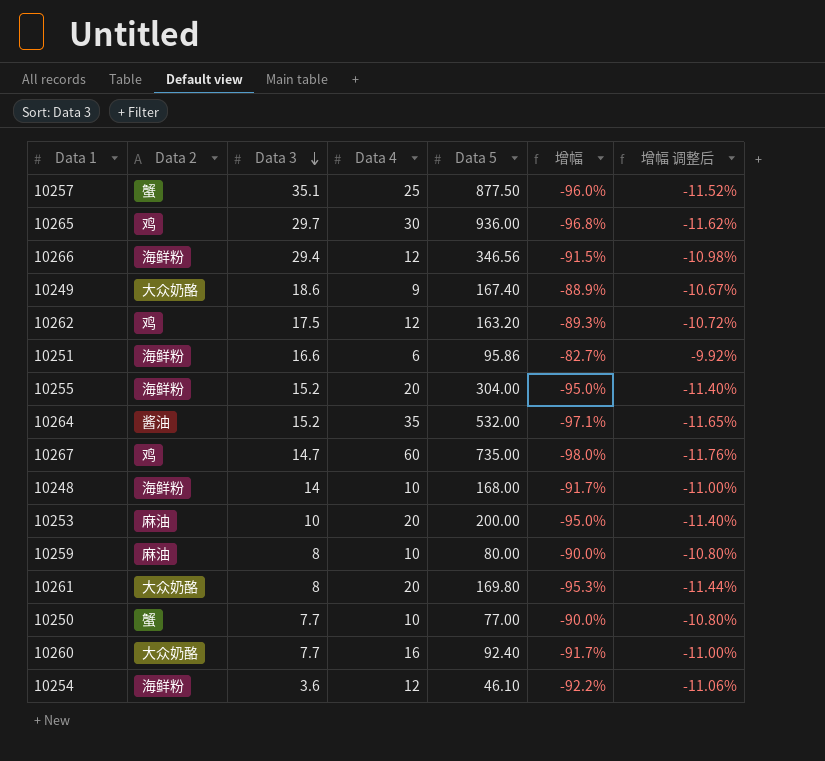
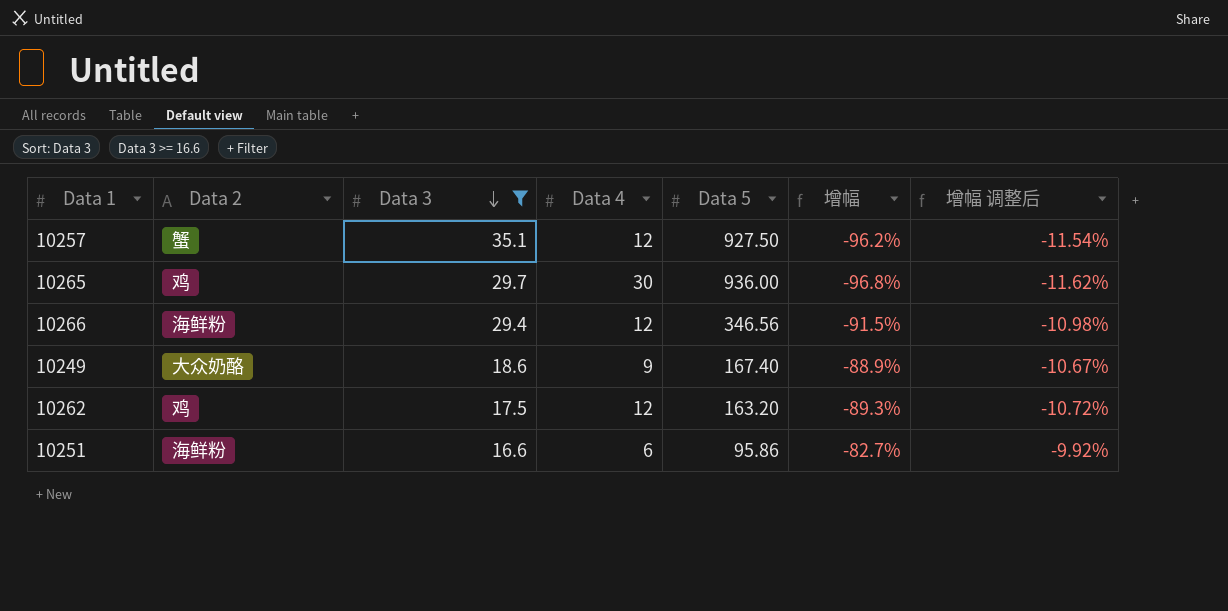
filter: none -> Data 3 >= 16.6
10257 | Data 4: 25 -> 12
10257 | Data 5: 877.50 -> 927.50
10257 | 增幅: -96.0% -> -96.2%
10257 | 增幅 调整后: -11.52% -> -11.54%

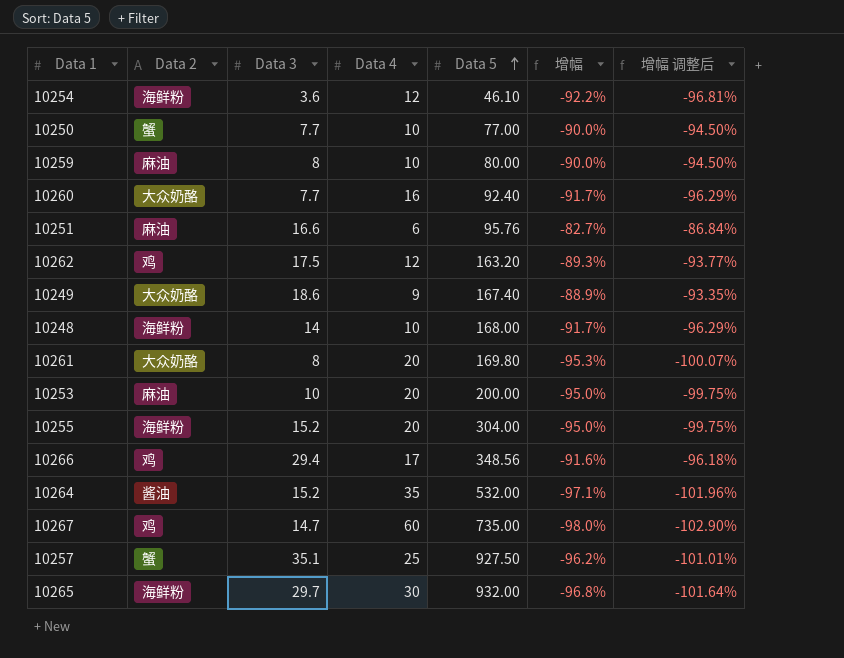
filter: Data 3 >= 16.6 -> none
row order: Data 3 descending -> Data 5 ascending
column 增幅 调整后 | formula: [增幅] * 0.12 -> [增幅] * 1.05
10251 | Data 2: 海鲜粉 -> 麻油
10251 | Data 5: 95.86 -> 95.76
10266 | Data 2: 海鲜粉 -> 鸡
10266 | Data 4: 12 -> 17
10266 | Data 5: 346.56 -> 348.56
10266 | 增幅: -91.5% -> -91.6%
10257 | Data 4: 12 -> 25
10265 | Data 2: 鸡 -> 海鲜粉
10265 | Data 5: 936.00 -> 932.00

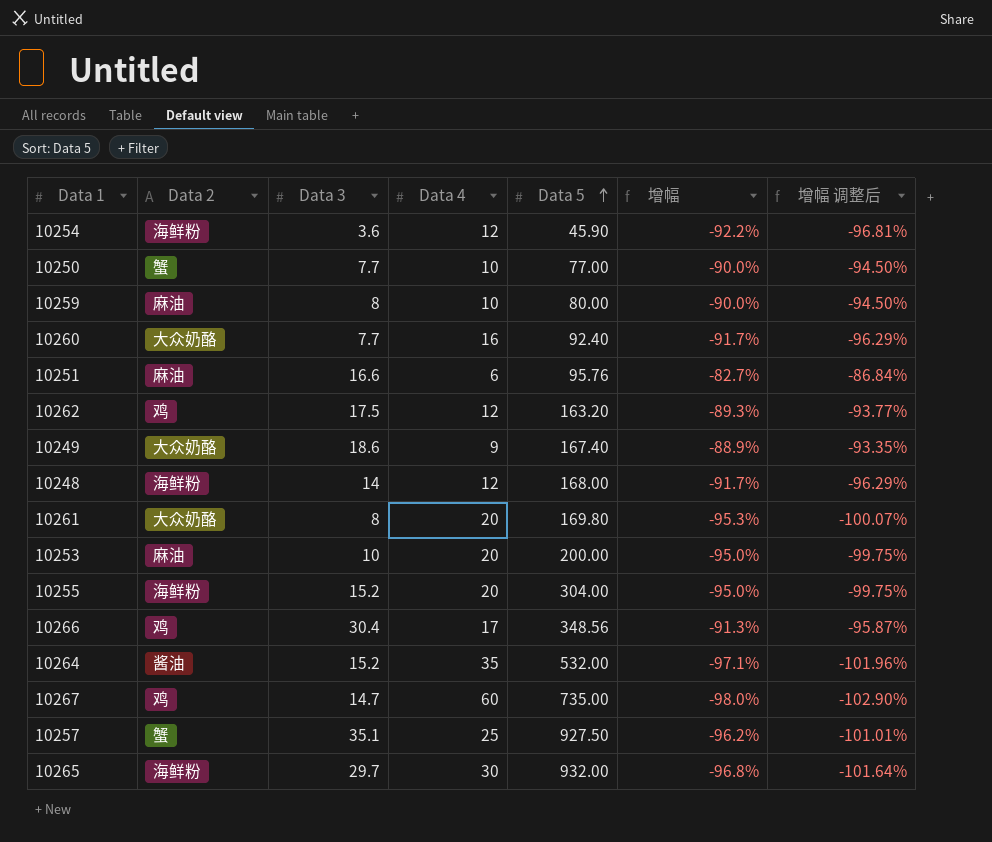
10254 | Data 5: 46.10 -> 45.90
10248 | Data 4: 10 -> 12
10266 | Data 3: 29.4 -> 30.4
10266 | 增幅: -91.6% -> -91.3%
10266 | 增幅 调整后: -96.18% -> -95.87%

